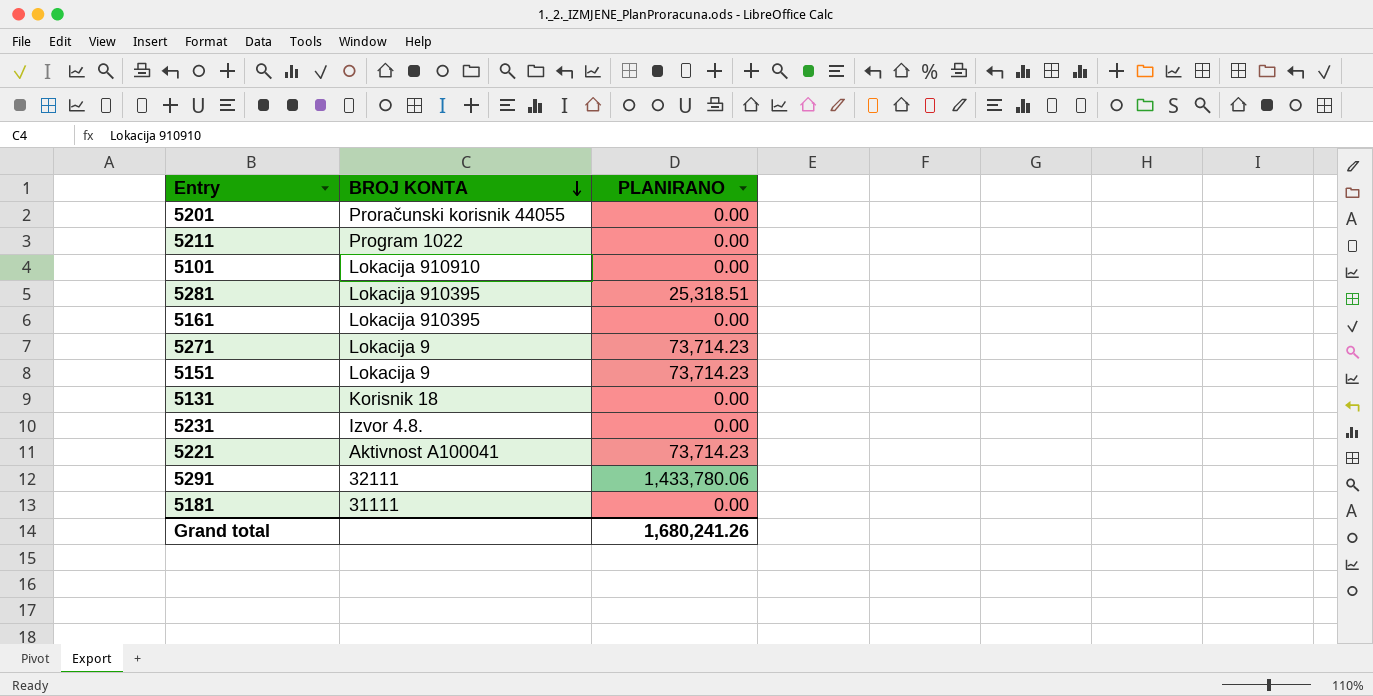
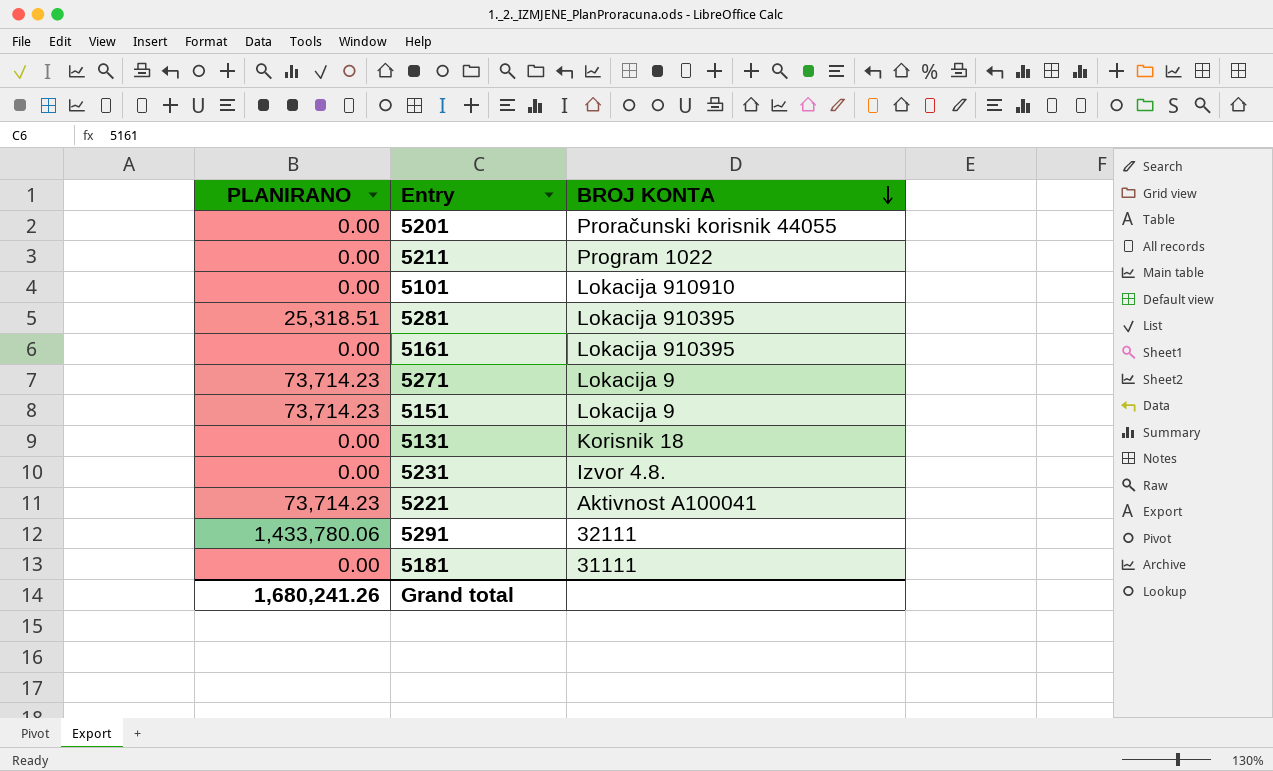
column PLANIRANO | position: 3 -> 1

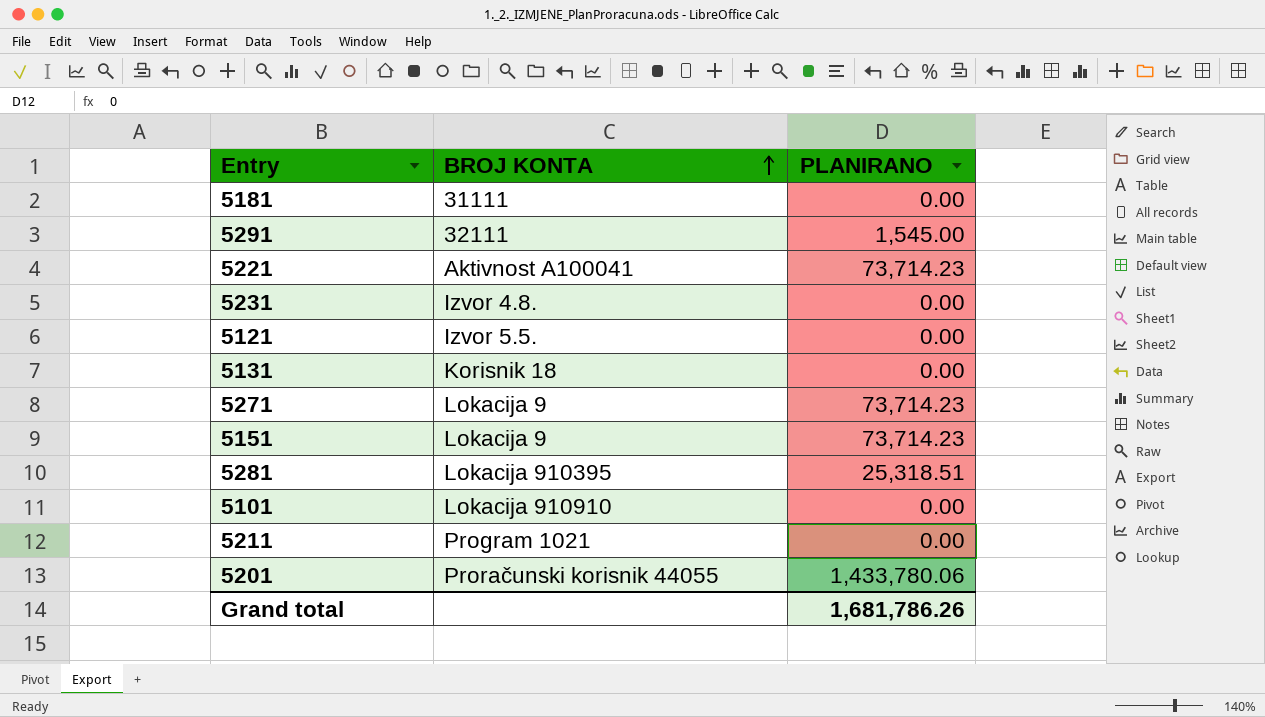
row order: BROJ KONTA descending -> BROJ KONTA ascending
column PLANIRANO | position: 1 -> 3
row 5161: 0.00 | Lokacija 910395 -> none
5291 | PLANIRANO: 1,433,780.06 -> 1,545.00
row 5121: none -> Izvor 5.5. | 0.00
5211 | BROJ KONTA: Program 1022 -> Program 1021
5201 | PLANIRANO: 0.00 -> 1,433,780.06
Grand total | PLANIRANO: 1,680,241.26 -> 1,681,786.26

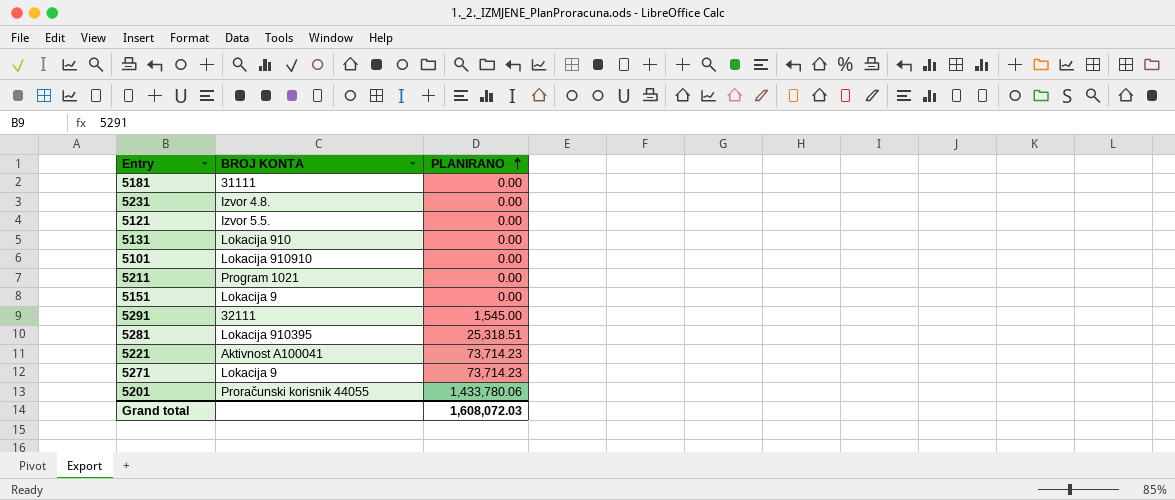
row order: BROJ KONTA ascending -> PLANIRANO ascending
5131 | BROJ KONTA: Korisnik 18 -> Lokacija 910
5151 | PLANIRANO: 73,714.23 -> 0.00
Grand total | PLANIRANO: 1,681,786.26 -> 1,608,072.03

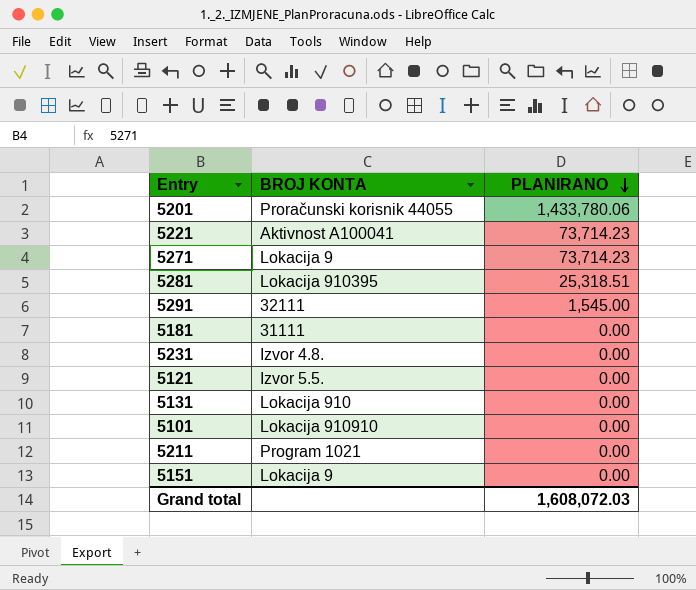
row order: PLANIRANO ascending -> PLANIRANO descending

